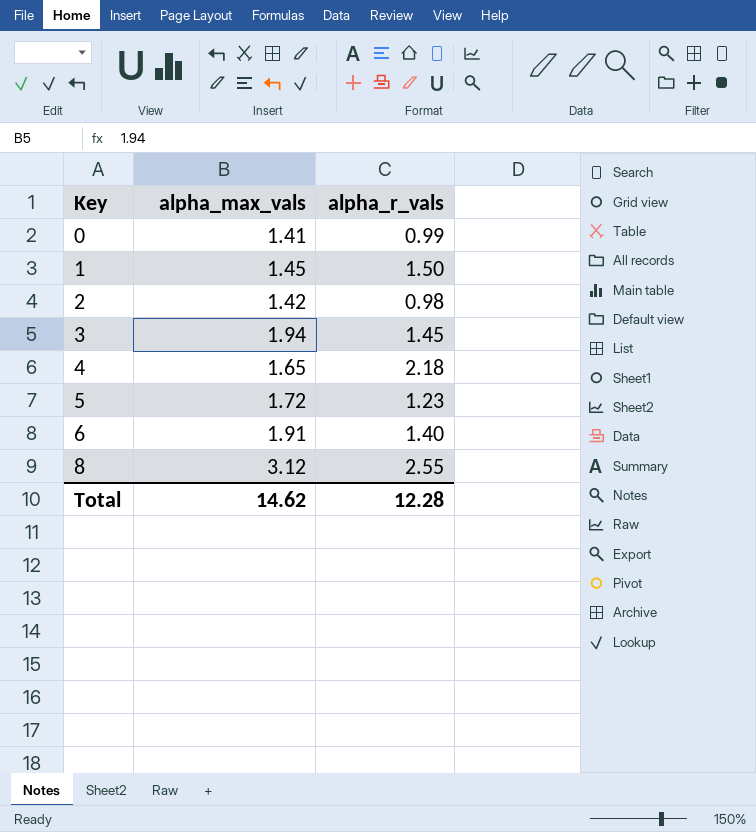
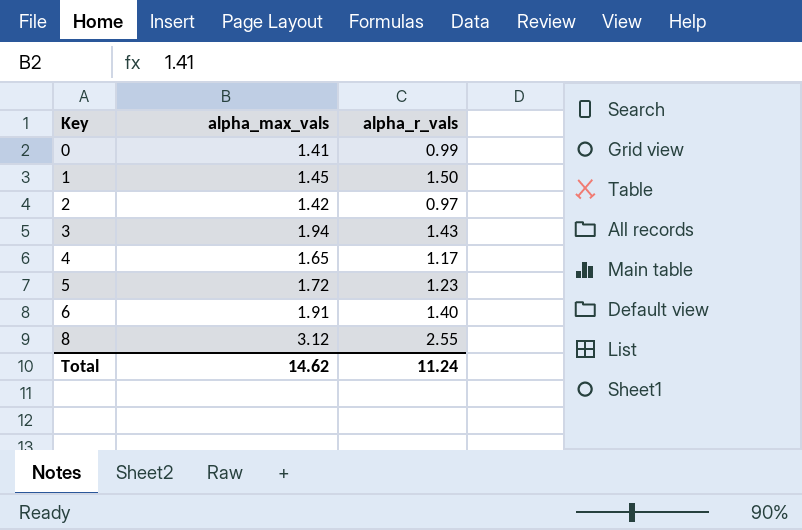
2 | alpha_r_vals: 0.98 -> 0.97
3 | alpha_r_vals: 1.45 -> 1.43
4 | alpha_r_vals: 2.18 -> 1.17
Total | alpha_r_vals: 12.28 -> 11.24

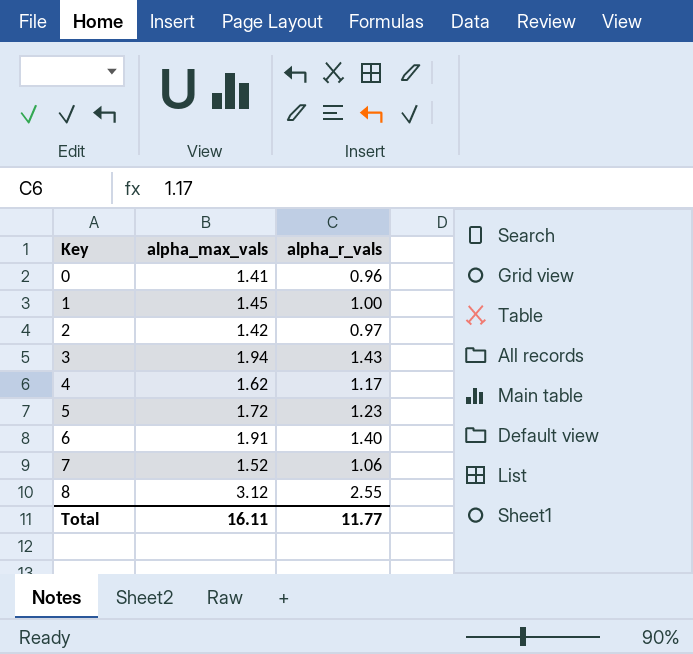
0 | alpha_r_vals: 0.99 -> 0.96
1 | alpha_r_vals: 1.50 -> 1.00
4 | alpha_max_vals: 1.65 -> 1.62
row 7: none -> 1.52 | 1.06
Total | alpha_max_vals: 14.62 -> 16.11
Total | alpha_r_vals: 11.24 -> 11.77

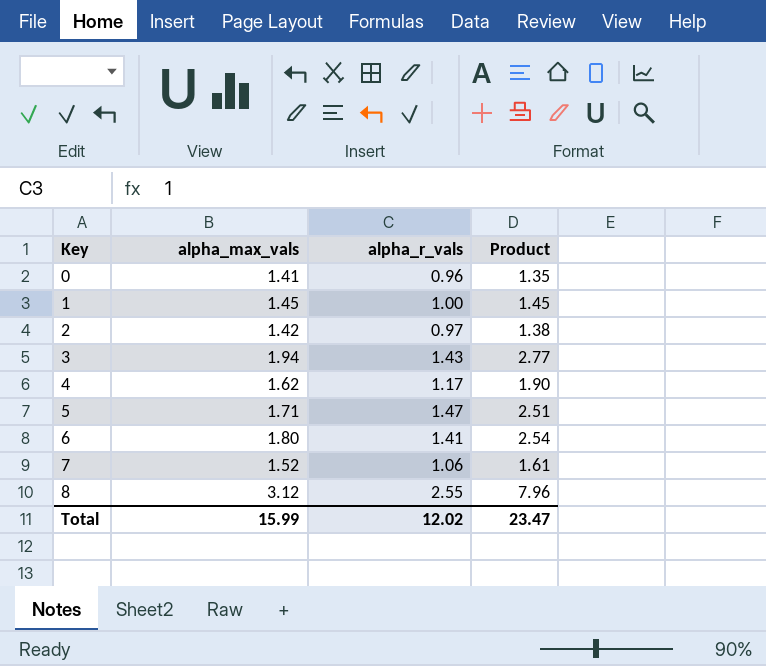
column Product | formula: none -> [alpha_max_vals] * [alpha_r_vals]
5 | alpha_max_vals: 1.72 -> 1.71
5 | alpha_r_vals: 1.23 -> 1.47
6 | alpha_max_vals: 1.91 -> 1.80
6 | alpha_r_vals: 1.40 -> 1.41
Total | alpha_max_vals: 16.11 -> 15.99
Total | alpha_r_vals: 11.77 -> 12.02

